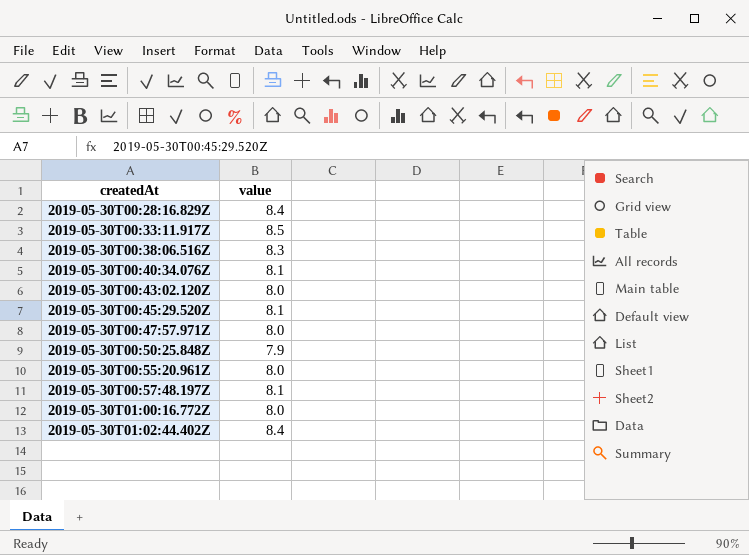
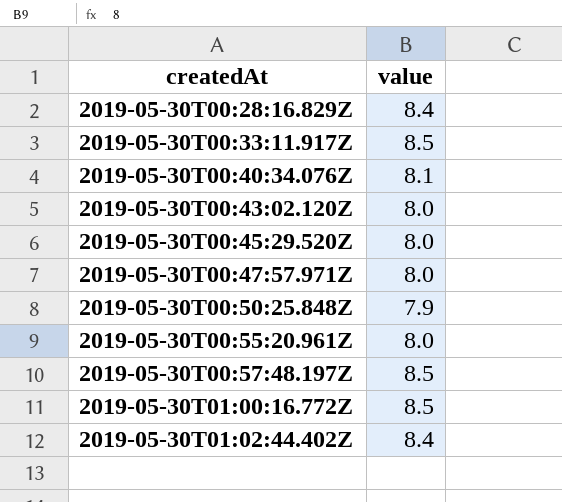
row 2019-05-30T00:38:06.516Z: 8.3 -> none
2019-05-30T00:45:29.520Z | value: 8.1 -> 8.0
2019-05-30T00:57:48.197Z | value: 8.1 -> 8.5
2019-05-30T01:00:16.772Z | value: 8.0 -> 8.5

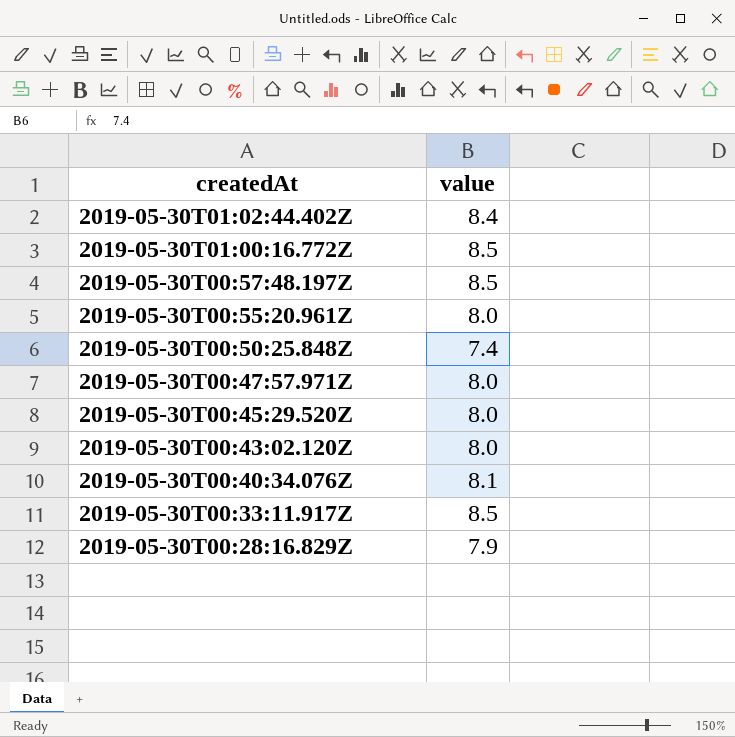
row order: createdAt ascending -> createdAt descending
2019-05-30T00:50:25.848Z | value: 7.9 -> 7.4
2019-05-30T00:28:16.829Z | value: 8.4 -> 7.9

